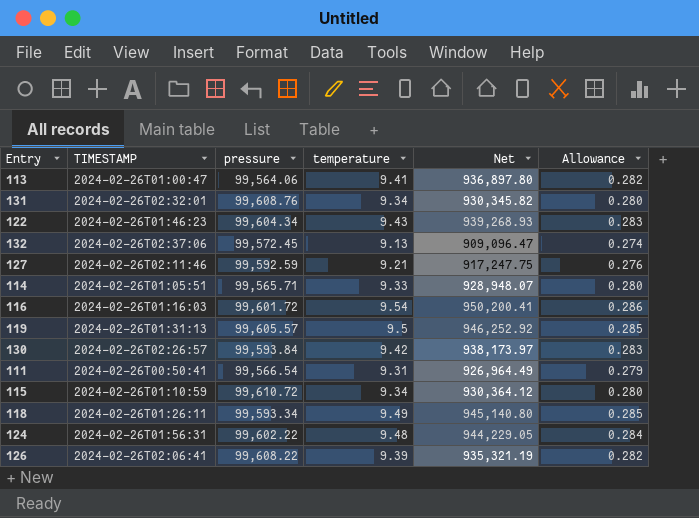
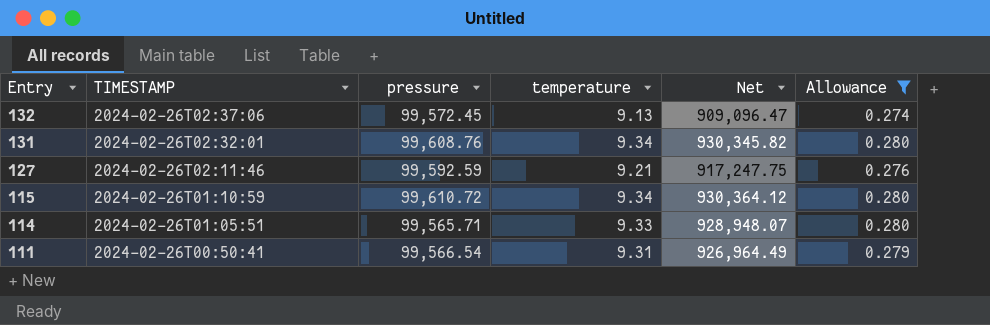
filter: none -> Allowance <= 0.280
row order: none -> Entry descending

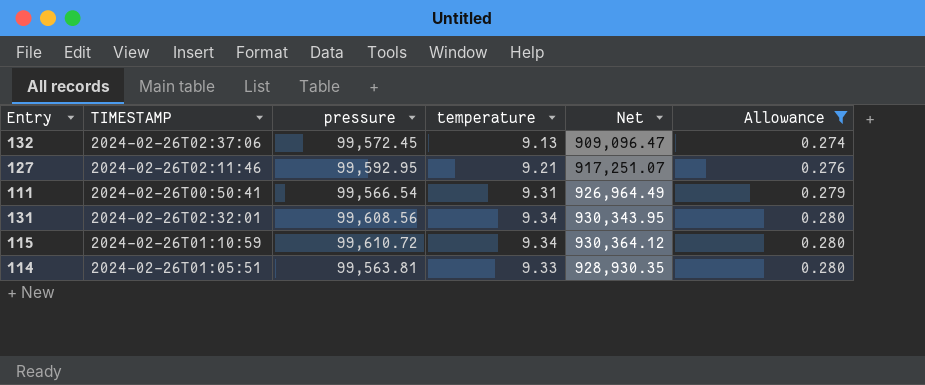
row order: Entry descending -> Allowance ascending
127 | pressure: 99,592.59 -> 99,592.95
127 | Net: 917,247.75 -> 917,251.07
131 | pressure: 99,608.76 -> 99,608.56
131 | Net: 930,345.82 -> 930,343.95
114 | pressure: 99,565.71 -> 99,563.81
114 | Net: 928,948.07 -> 928,930.35

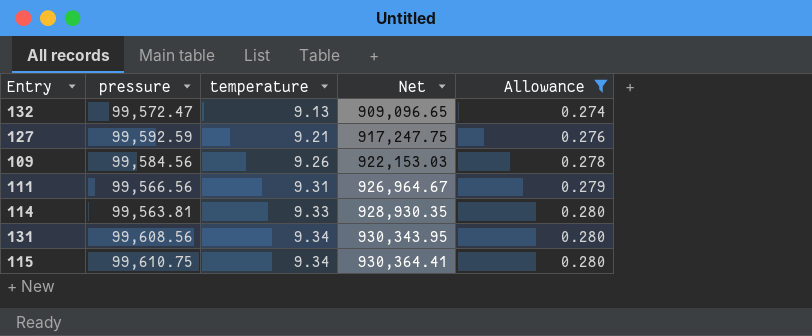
row order: Allowance ascending -> temperature ascending
column TIMESTAMP | position: 2 -> none
132 | pressure: 99,572.45 -> 99,572.47
132 | Net: 909,096.47 -> 909,096.65
127 | pressure: 99,592.95 -> 99,592.59
127 | Net: 917,251.07 -> 917,247.75
row 109: none -> 99,584.56 | 9.26 | 922,153.03 | 0.278
111 | pressure: 99,566.54 -> 99,566.56
111 | Net: 926,964.49 -> 926,964.67
115 | pressure: 99,610.72 -> 99,610.75
115 | Net: 930,364.12 -> 930,364.41

